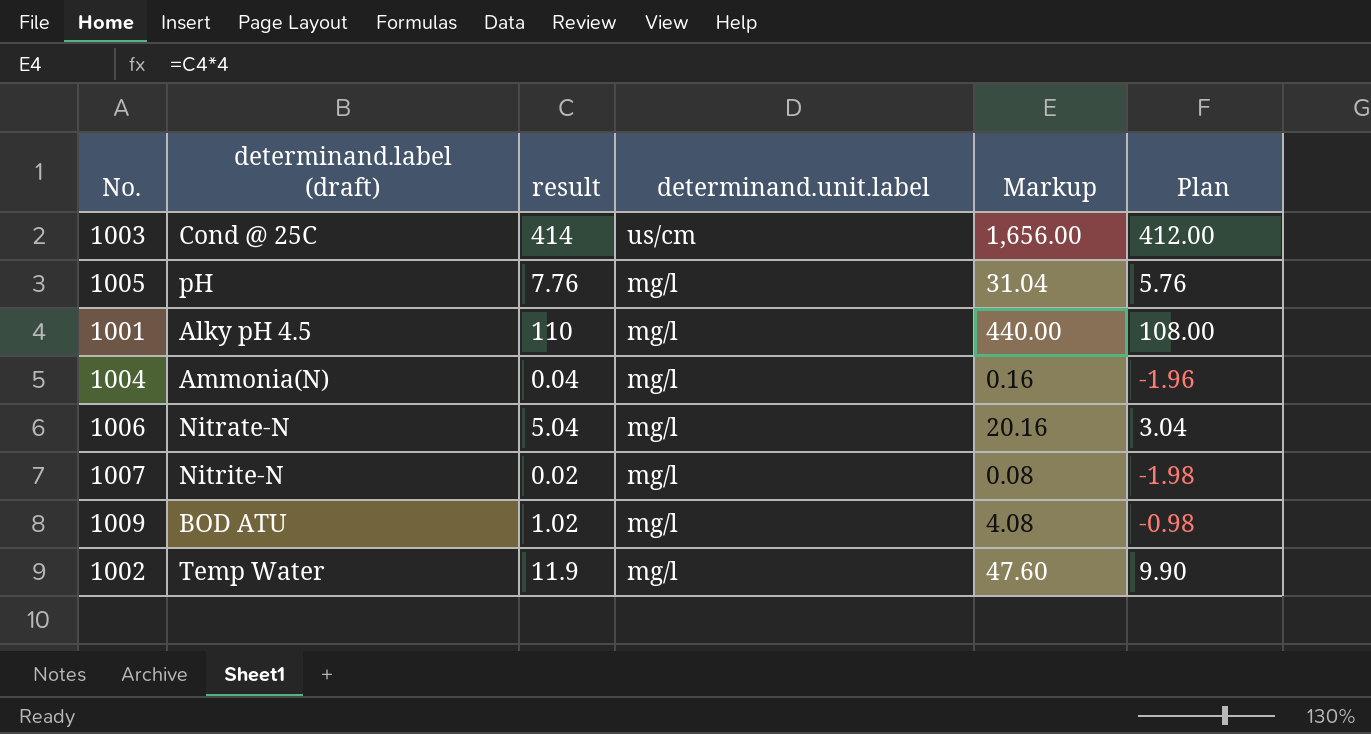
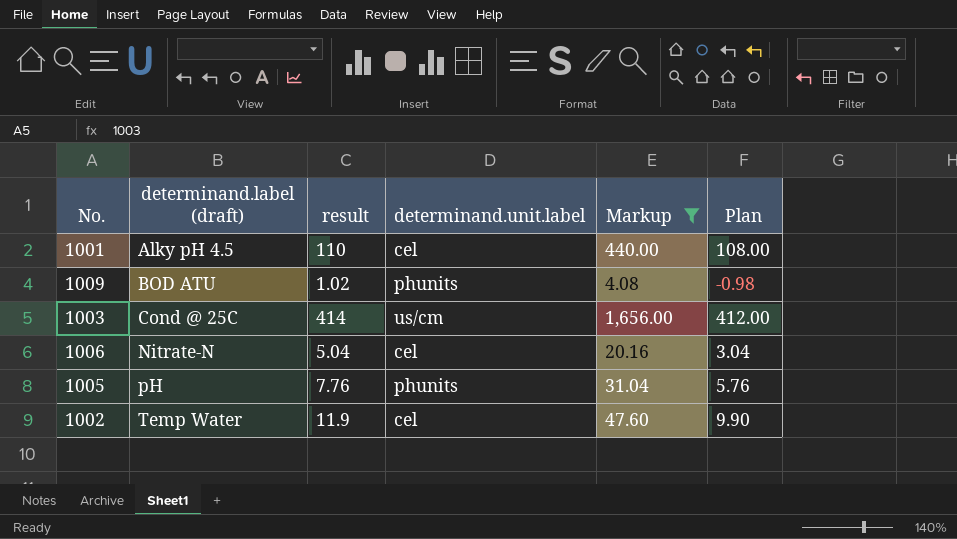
filter: none -> Markup >= 4.08
row order: determinand.unit.label descending -> determinand.label (draft) ascending
1001 | determinand.unit.label: mg/l -> cel
1009 | determinand.unit.label: mg/l -> phunits
1006 | determinand.unit.label: mg/l -> cel
1005 | determinand.unit.label: mg/l -> phunits
1002 | determinand.unit.label: mg/l -> cel

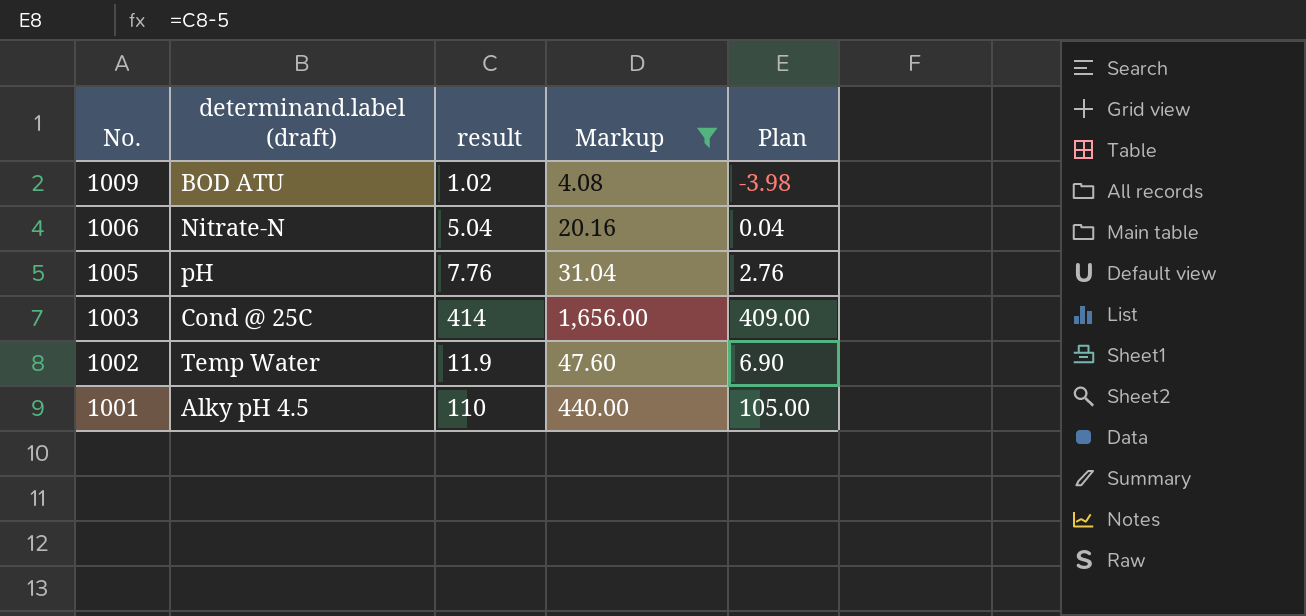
row order: determinand.label (draft) ascending -> No. descending
column determinand.unit.label | position: 4 -> none
column Plan | formula: [result] - 2 -> [result] - 5

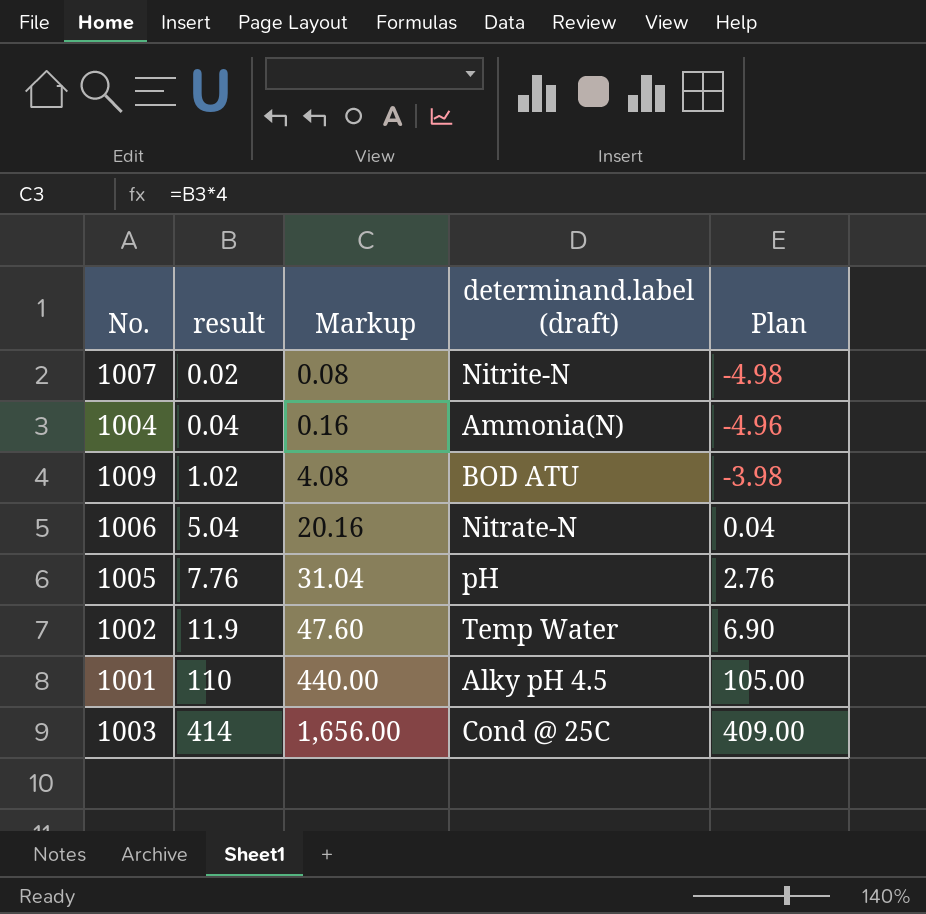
filter: Markup >= 4.08 -> none
row order: No. descending -> result ascending
column determinand.label (draft) | position: 2 -> 4

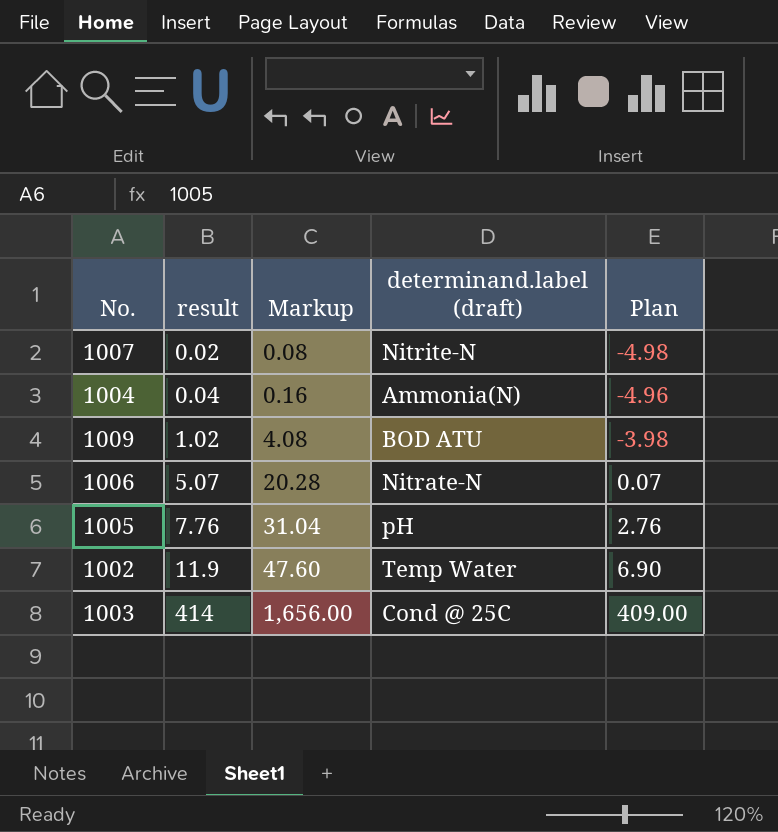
row 1001: 110 | 440.00 | Alky pH 4.5 | 105.00 -> none
1006 | result: 5.04 -> 5.07
1006 | Markup: 20.16 -> 20.28
1006 | Plan: 0.04 -> 0.07

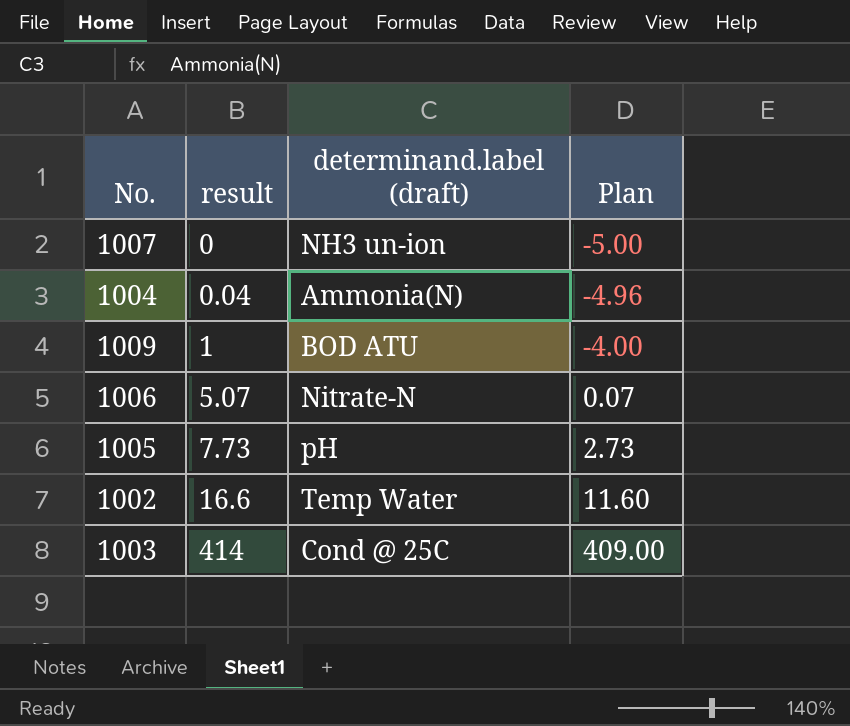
column Markup | formula: [result] * 4 -> none
1007 | result: 0.02 -> 0
1007 | determinand.label (draft): Nitrite-N -> NH3 un-ion
1007 | Plan: -4.98 -> -5.00
1009 | result: 1.02 -> 1
1009 | Plan: -3.98 -> -4.00
1005 | result: 7.76 -> 7.73
1005 | Plan: 2.76 -> 2.73
1002 | result: 11.9 -> 16.6
1002 | Plan: 6.90 -> 11.60

